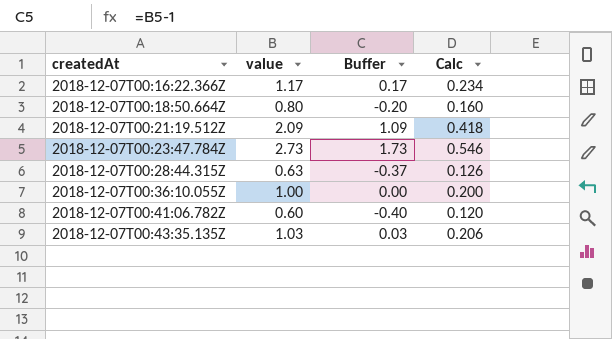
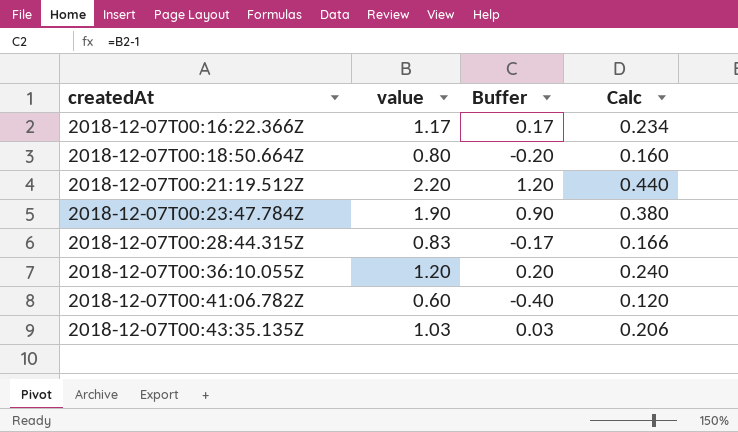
2018-12-07T00:21:19.512Z | value: 2.09 -> 2.20
2018-12-07T00:21:19.512Z | Buffer: 1.09 -> 1.20
2018-12-07T00:21:19.512Z | Calc: 0.418 -> 0.440
2018-12-07T00:23:47.784Z | value: 2.73 -> 1.90
2018-12-07T00:23:47.784Z | Buffer: 1.73 -> 0.90
2018-12-07T00:23:47.784Z | Calc: 0.546 -> 0.380
2018-12-07T00:28:44.315Z | value: 0.63 -> 0.83
2018-12-07T00:28:44.315Z | Buffer: -0.37 -> -0.17
2018-12-07T00:28:44.315Z | Calc: 0.126 -> 0.166
2018-12-07T00:36:10.055Z | value: 1.00 -> 1.20
2018-12-07T00:36:10.055Z | Buffer: 0.00 -> 0.20
2018-12-07T00:36:10.055Z | Calc: 0.200 -> 0.240

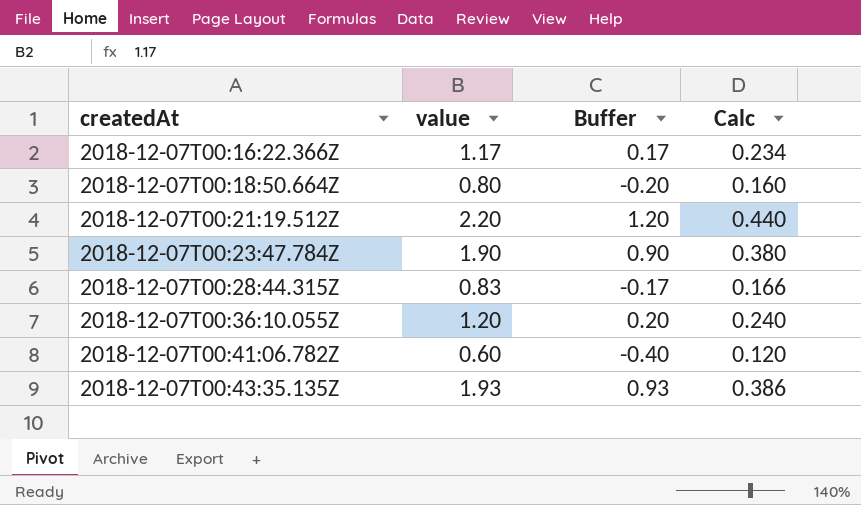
2018-12-07T00:43:35.135Z | value: 1.03 -> 1.93
2018-12-07T00:43:35.135Z | Buffer: 0.03 -> 0.93
2018-12-07T00:43:35.135Z | Calc: 0.206 -> 0.386

